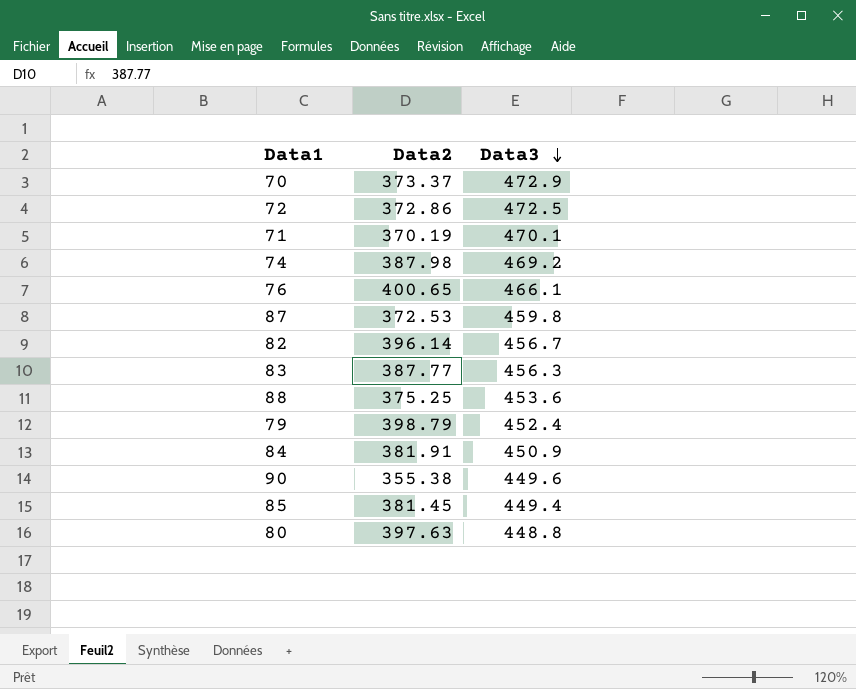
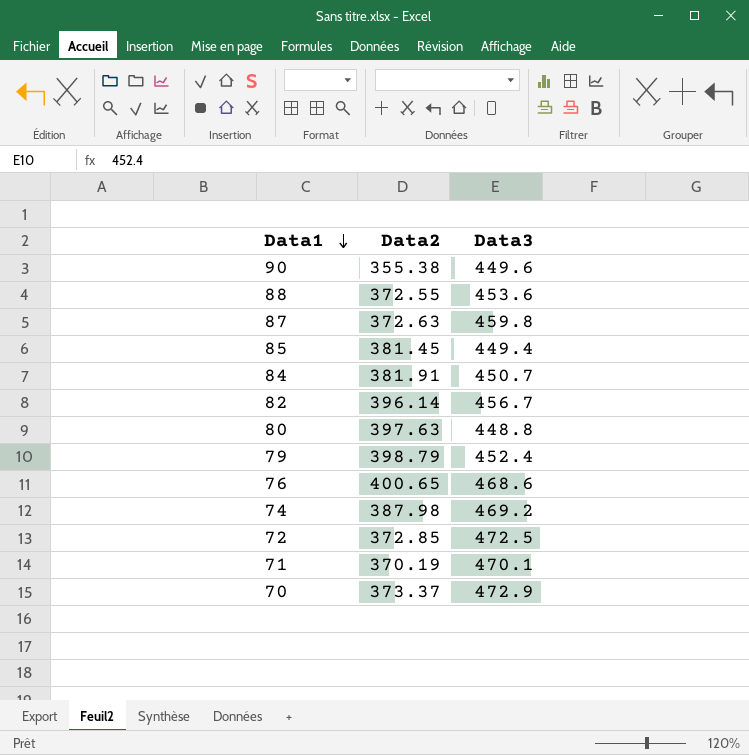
row order: Data3 descending -> Data1 descending
row 83: 387.77 | 456.3 -> none
88 | Data2: 375.25 -> 372.55
87 | Data2: 372.53 -> 372.63
84 | Data3: 450.9 -> 450.7
76 | Data3: 466.1 -> 468.6
72 | Data2: 372.86 -> 372.85

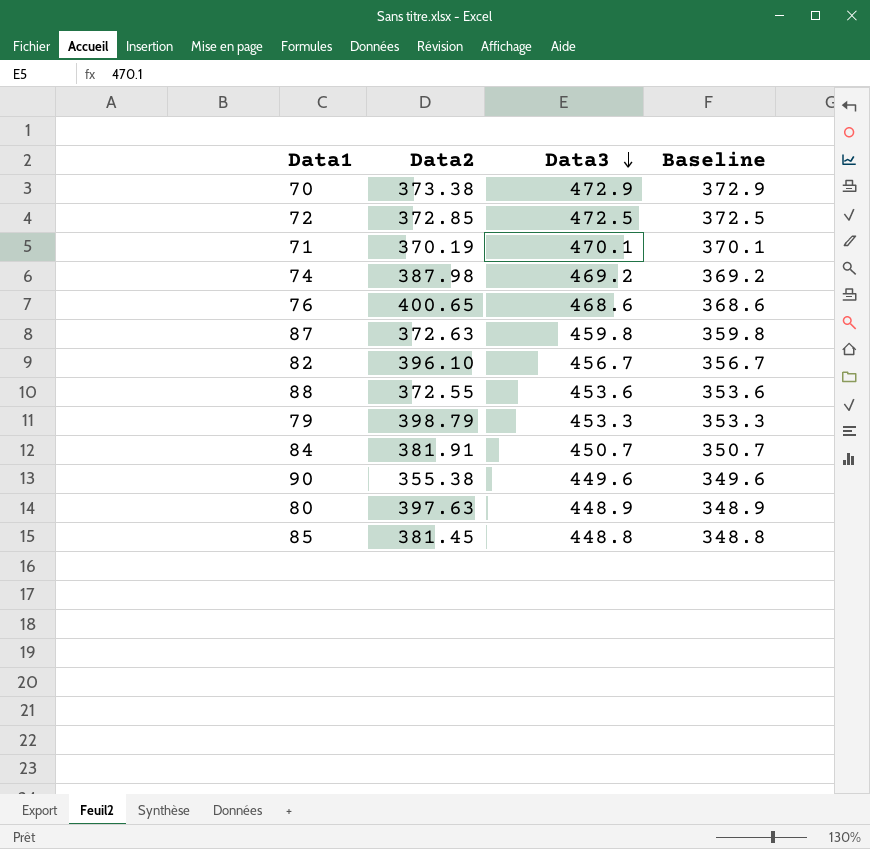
row order: Data1 descending -> Data3 descending
column Baseline | formula: none -> [Data3] - 100
70 | Data2: 373.37 -> 373.38
82 | Data2: 396.14 -> 396.10
79 | Data3: 452.4 -> 453.3
80 | Data3: 448.8 -> 448.9
85 | Data3: 449.4 -> 448.8

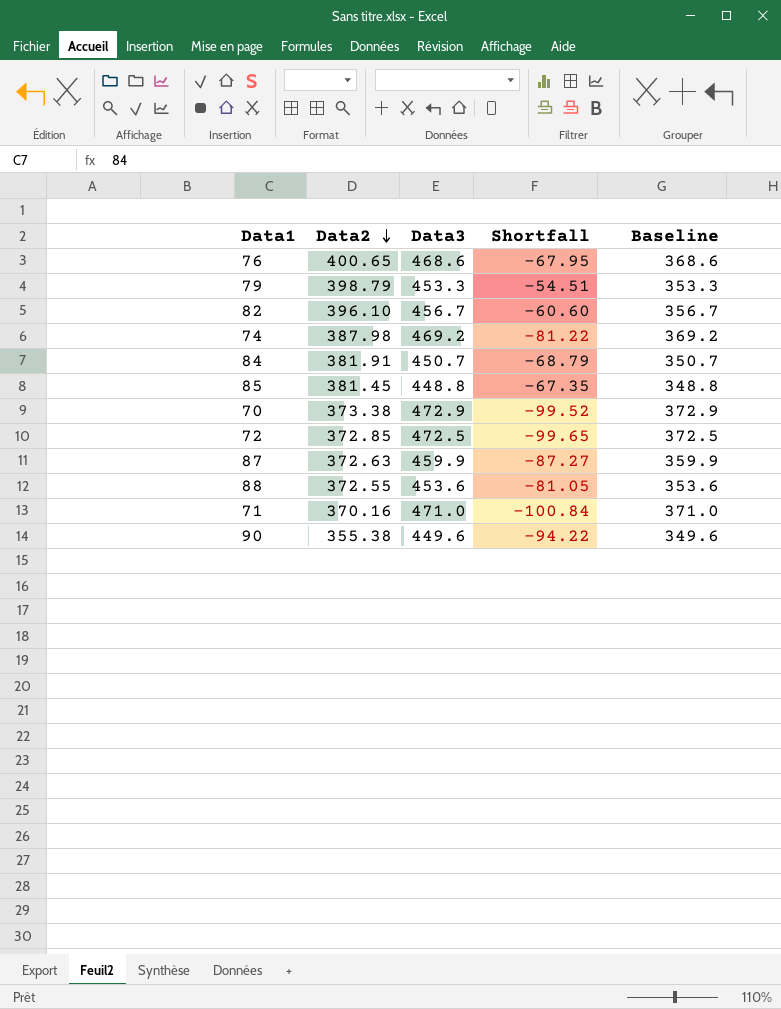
row order: Data3 descending -> Data2 descending
column Shortfall | formula: none -> [Data2] - [Data3]
row 80: 397.63 | 448.9 | 348.9 -> none
87 | Data3: 459.8 -> 459.9
87 | Baseline: 359.8 -> 359.9
71 | Data2: 370.19 -> 370.16
71 | Data3: 470.1 -> 471.0
71 | Baseline: 370.1 -> 371.0

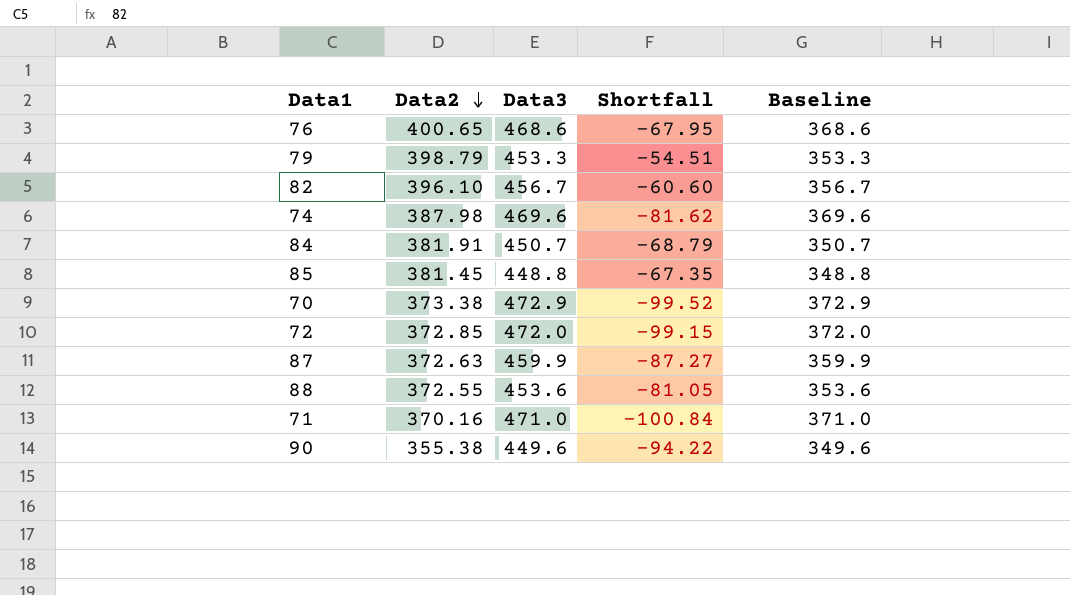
74 | Data3: 469.2 -> 469.6
74 | Shortfall: -81.22 -> -81.62
74 | Baseline: 369.2 -> 369.6
72 | Data3: 472.5 -> 472.0
72 | Shortfall: -99.65 -> -99.15
72 | Baseline: 372.5 -> 372.0

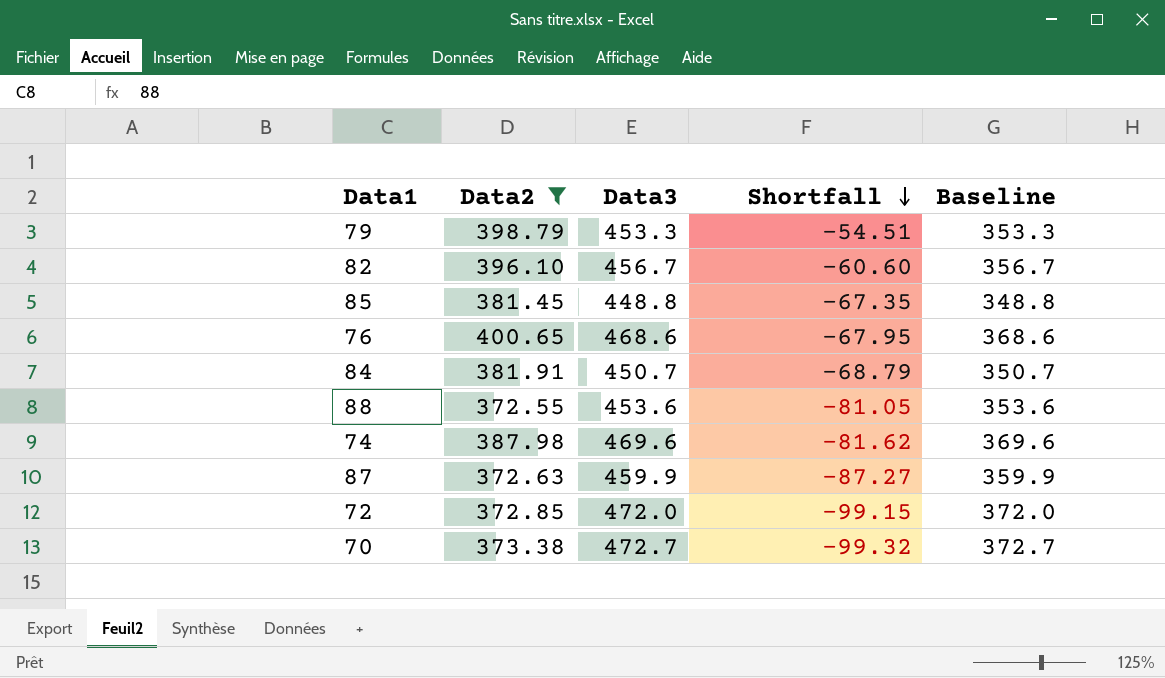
filter: none -> Data2 >= 372.55
row order: Data2 descending -> Shortfall descending
70 | Data3: 472.9 -> 472.7
70 | Shortfall: -99.52 -> -99.32
70 | Baseline: 372.9 -> 372.7

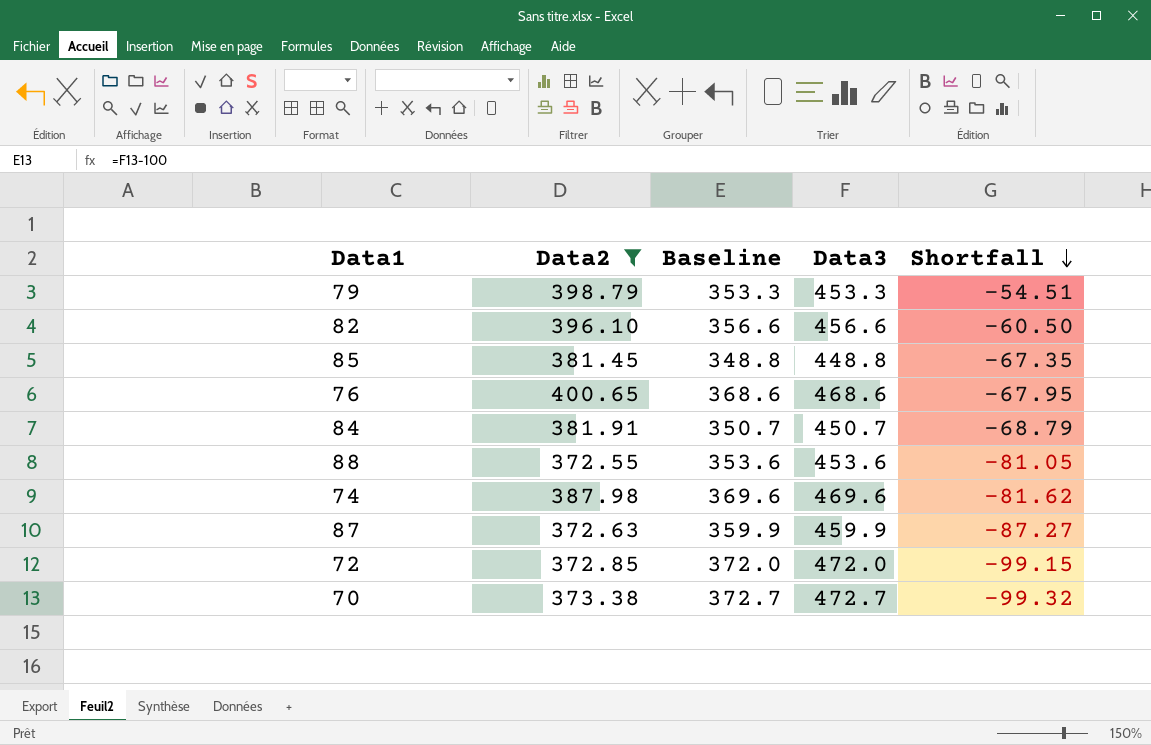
column Baseline | position: 5 -> 3
82 | Baseline: 356.7 -> 356.6
82 | Data3: 456.7 -> 456.6
82 | Shortfall: -60.60 -> -60.50

